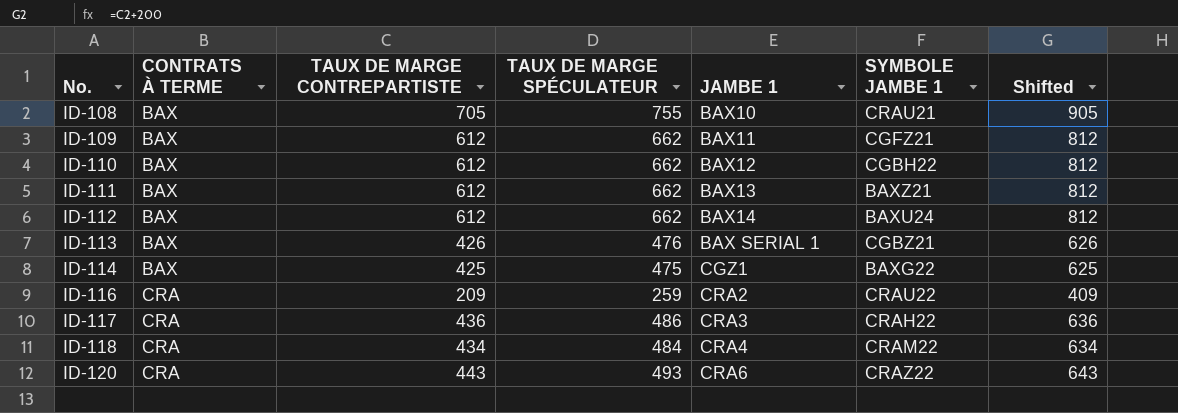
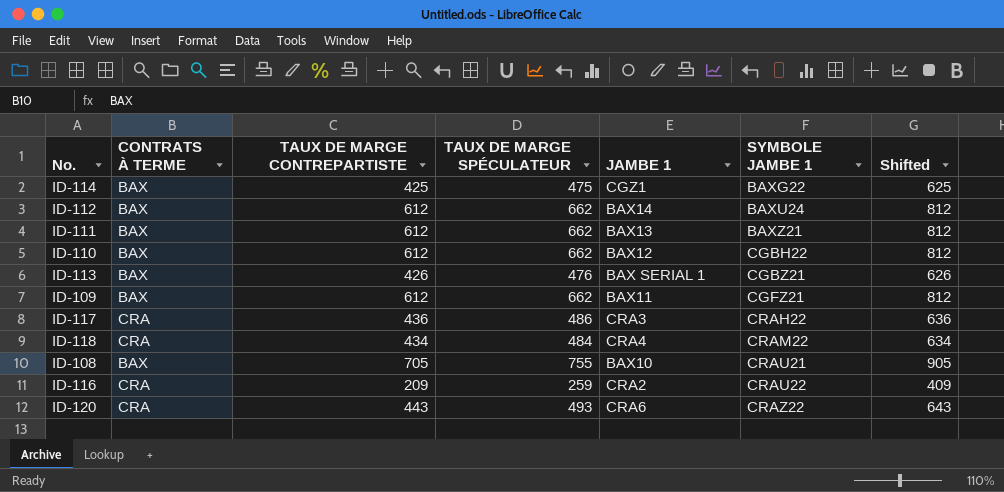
row order: No. ascending -> SYMBOLE JAMBE 1 ascending

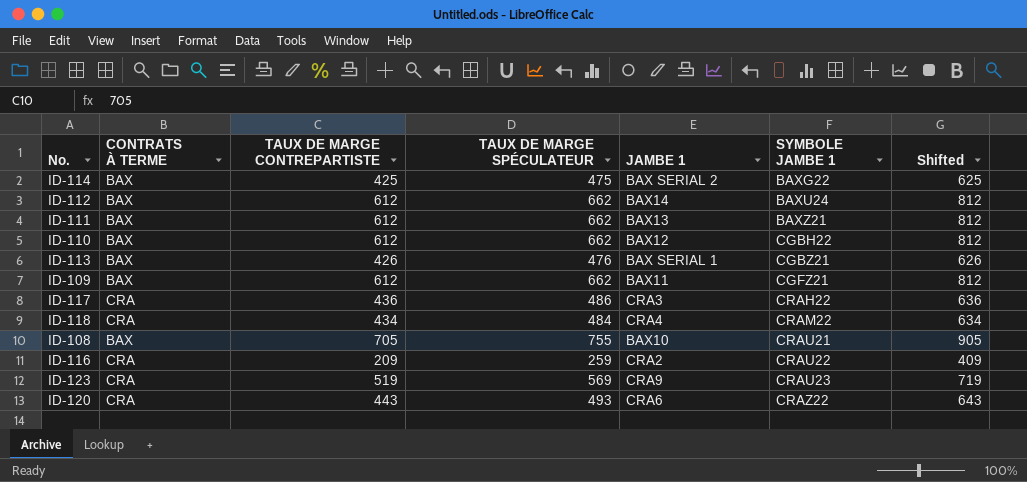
ID-114 | JAMBE 1: CGZ1 -> BAX SERIAL 2
row ID-123: none -> CRA | 519 | 569 | CRA9 | CRAU23 | 719

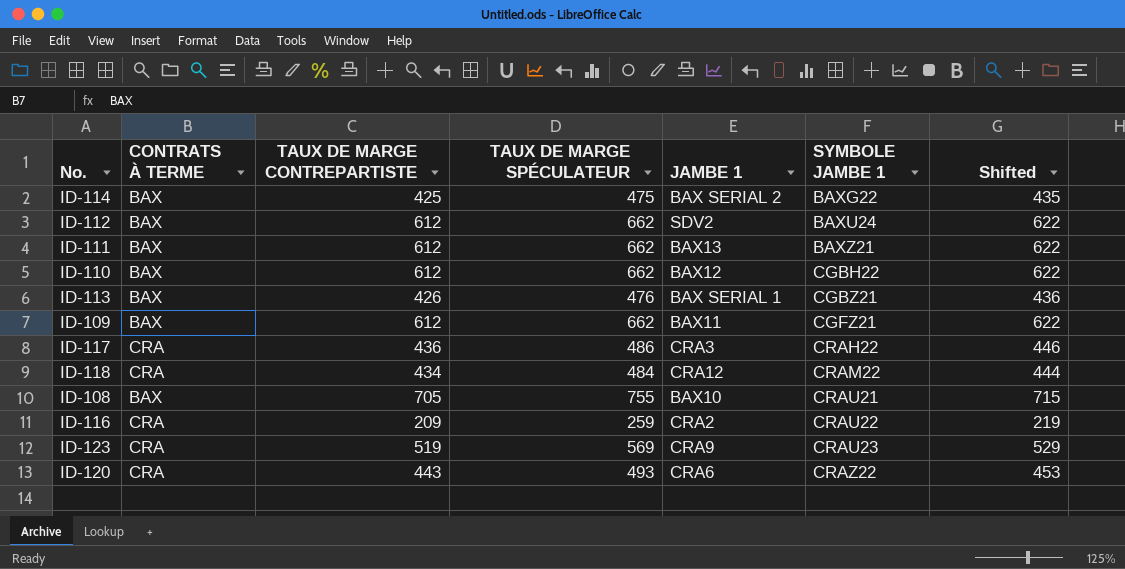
column Shifted | formula: [TAUX DE MARGE CONTREPARTISTE] + 200 -> [TAUX DE MARGE CONTREPARTISTE] + 10
ID-112 | JAMBE 1: BAX14 -> SDV2
ID-118 | JAMBE 1: CRA4 -> CRA12

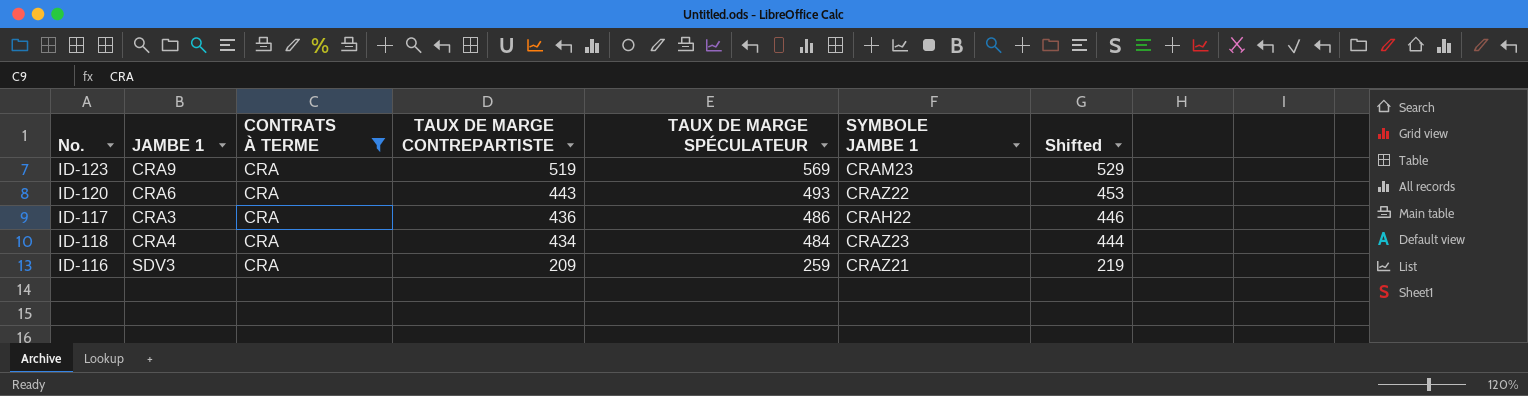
filter: none -> CONTRATS À TERME = CRA
row order: SYMBOLE JAMBE 1 ascending -> TAUX DE MARGE CONTREPARTISTE descending
column JAMBE 1 | position: 5 -> 2
ID-123 | SYMBOLE JAMBE 1: CRAU23 -> CRAM23
ID-118 | JAMBE 1: CRA12 -> CRA4
ID-118 | SYMBOLE JAMBE 1: CRAM22 -> CRAZ23
ID-116 | JAMBE 1: CRA2 -> SDV3
ID-116 | SYMBOLE JAMBE 1: CRAU22 -> CRAZ21

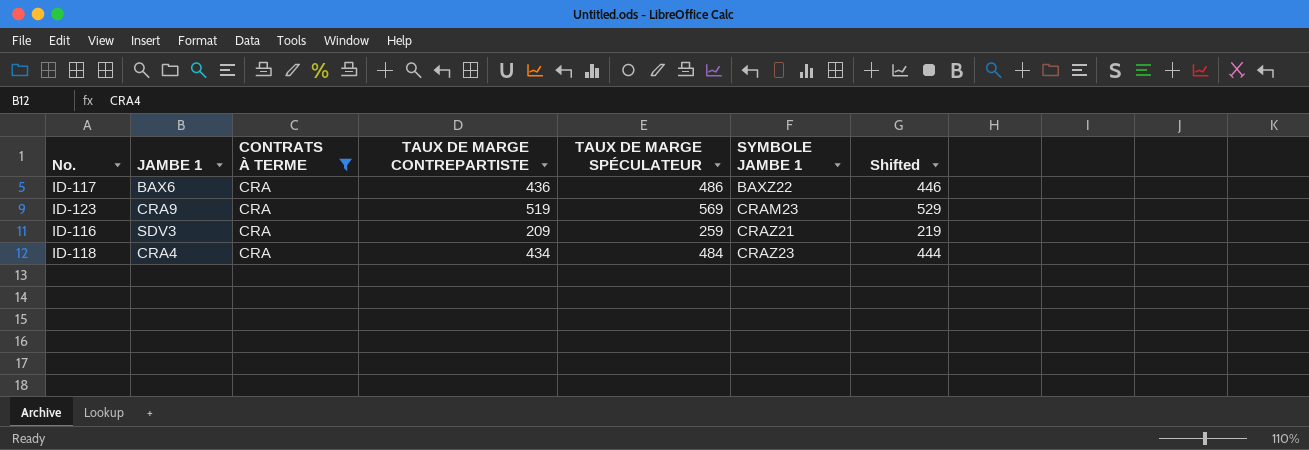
row order: TAUX DE MARGE CONTREPARTISTE descending -> SYMBOLE JAMBE 1 ascending
row ID-120: CRA6 | CRA | 443 | 493 | CRAZ22 | 453 -> none
ID-117 | JAMBE 1: CRA3 -> BAX6
ID-117 | SYMBOLE JAMBE 1: CRAH22 -> BAXZ22

